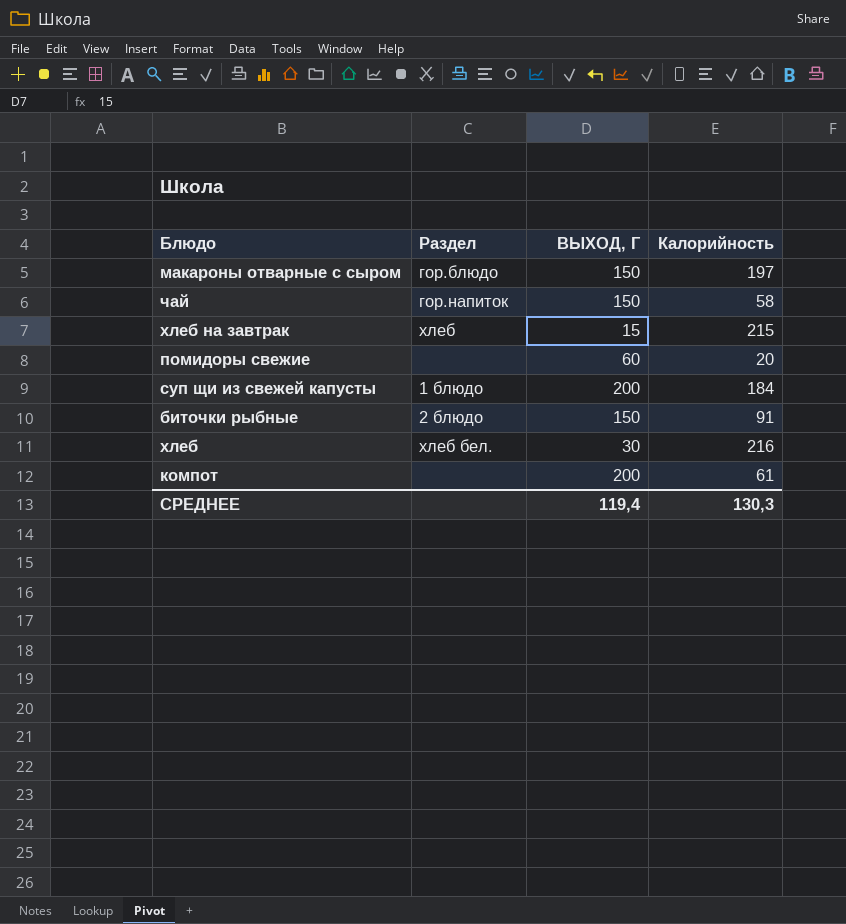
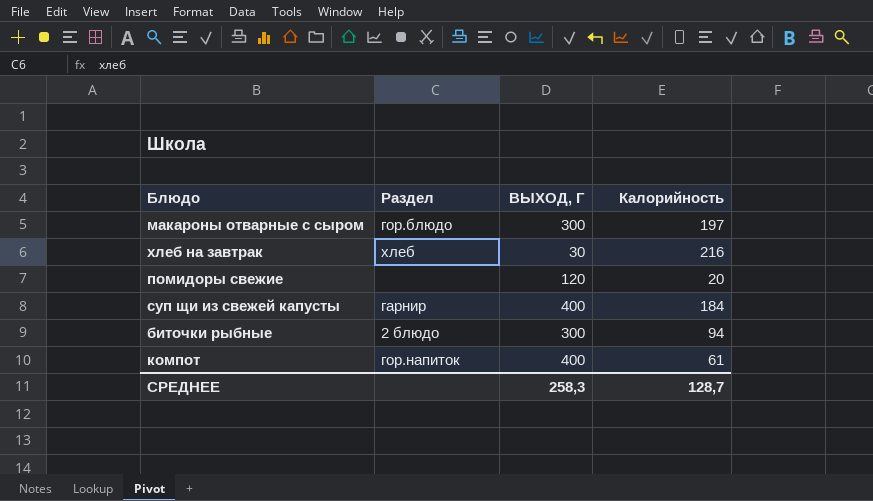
row чай: гор.напиток | 150 | 58 -> none
row хлеб: хлеб бел. | 30 | 216 -> none
макароны отварные с сыром | ВЫХОД, Г: 150 -> 300
хлеб на завтрак | ВЫХОД, Г: 15 -> 30
хлеб на завтрак | Калорийность: 215 -> 216
помидоры свежие | ВЫХОД, Г: 60 -> 120
суп щи из свежей капусты | Раздел: 1 блюдо -> гарнир
суп щи из свежей капусты | ВЫХОД, Г: 200 -> 400
биточки рыбные | ВЫХОД, Г: 150 -> 300
биточки рыбные | Калорийность: 91 -> 94
компот | Раздел: none -> гор.напиток
компот | ВЫХОД, Г: 200 -> 400
СРЕДНЕЕ | ВЫХОД, Г: 119,4 -> 258,3
СРЕДНЕЕ | Калорийность: 130,3 -> 128,7

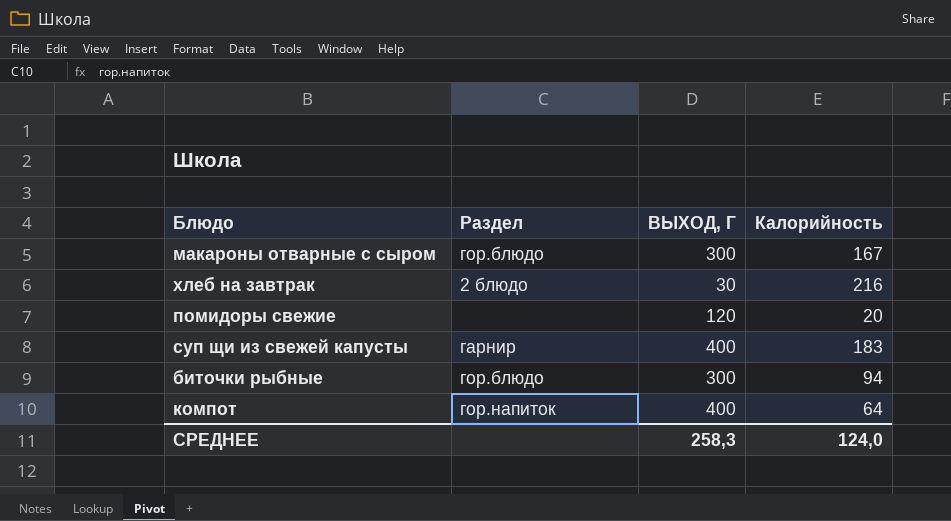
макароны отварные с сыром | Калорийность: 197 -> 167
хлеб на завтрак | Раздел: хлеб -> 2 блюдо
суп щи из свежей капусты | Калорийность: 184 -> 183
биточки рыбные | Раздел: 2 блюдо -> гор.блюдо
компот | Калорийность: 61 -> 64
СРЕДНЕЕ | Калорийность: 128,7 -> 124,0

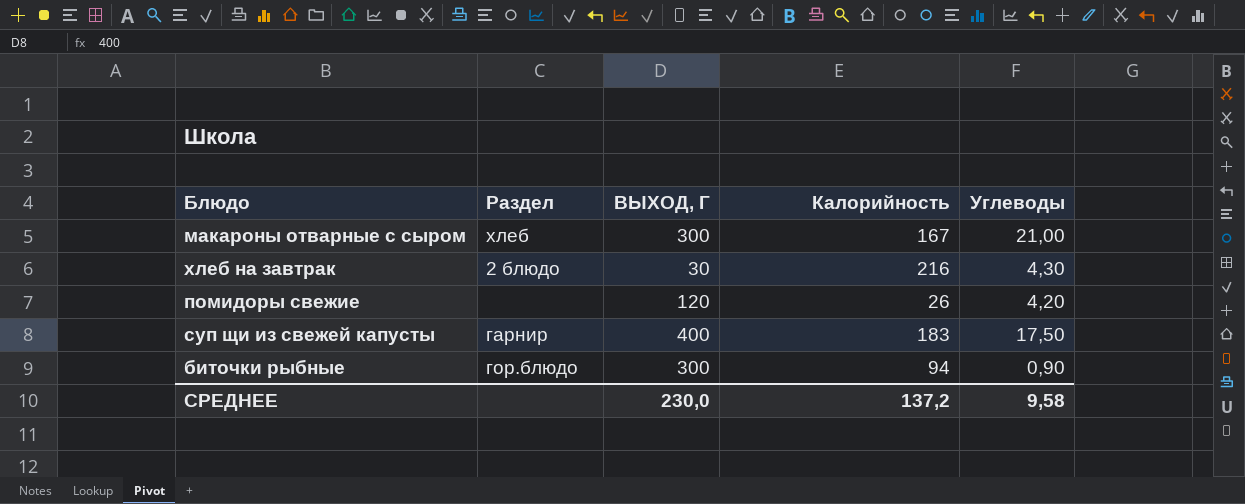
column Углеводы | position: none -> 5
row компот: гор.напиток | 400 | 64 -> none
макароны отварные с сыром | Раздел: гор.блюдо -> хлеб
помидоры свежие | Калорийность: 20 -> 26
СРЕДНЕЕ | ВЫХОД, Г: 258,3 -> 230,0
СРЕДНЕЕ | Калорийность: 124,0 -> 137,2

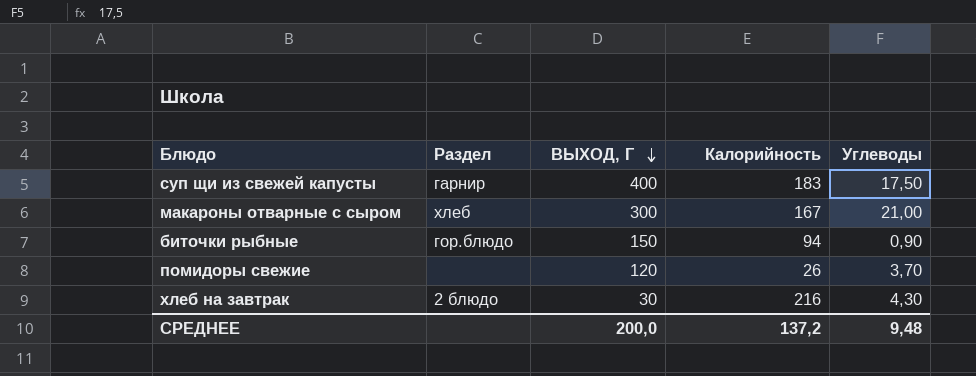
row order: none -> ВЫХОД, Г descending
биточки рыбные | ВЫХОД, Г: 300 -> 150
помидоры свежие | Углеводы: 4,20 -> 3,70
СРЕДНЕЕ | ВЫХОД, Г: 230,0 -> 200,0
СРЕДНЕЕ | Углеводы: 9,58 -> 9,48

